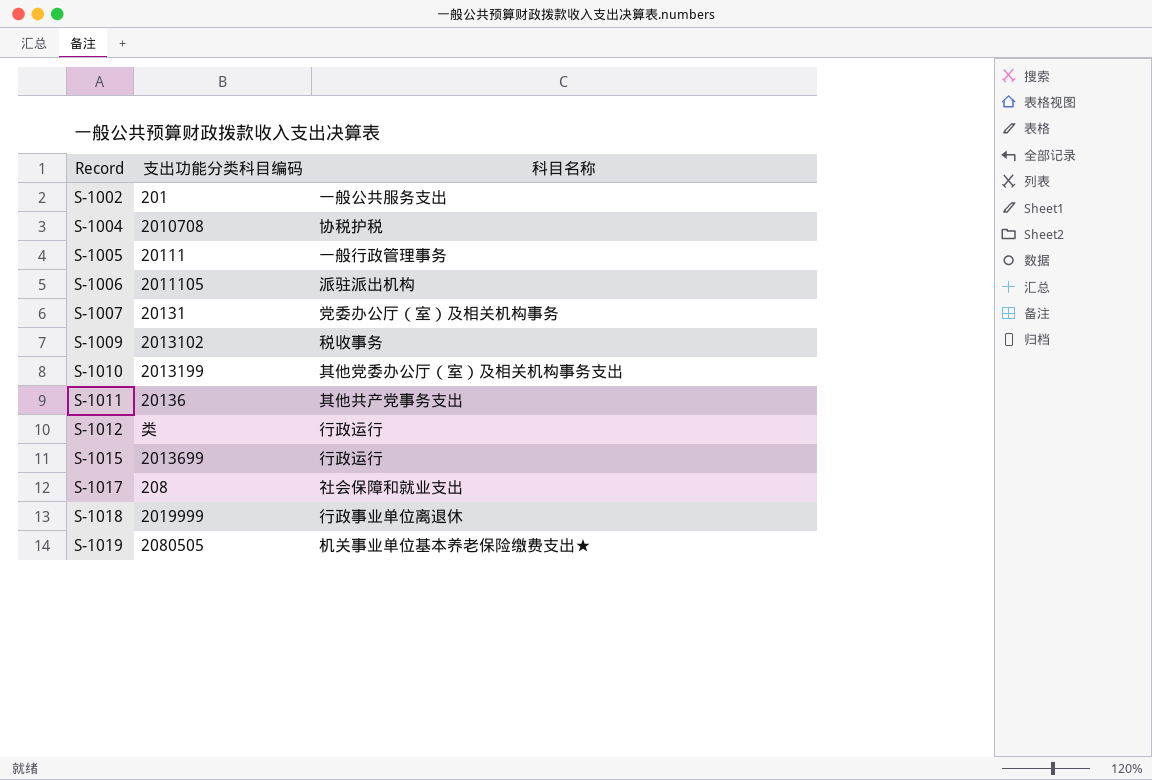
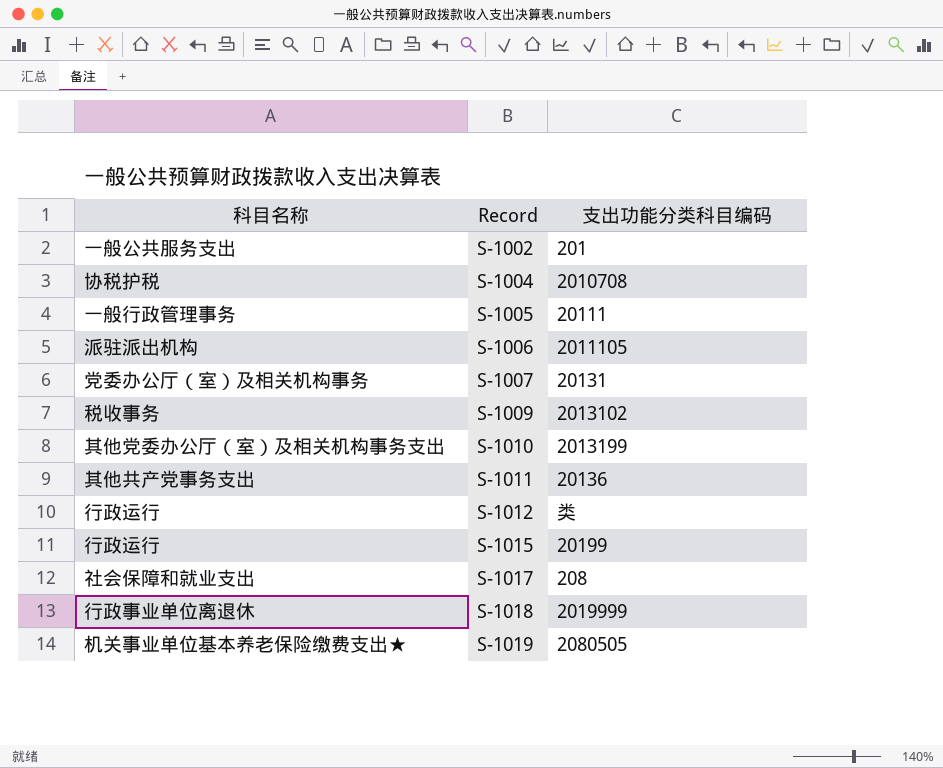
column 科目名称 | position: 3 -> 1
S-1015 | 支出功能分类科目编码: 2013699 -> 20199

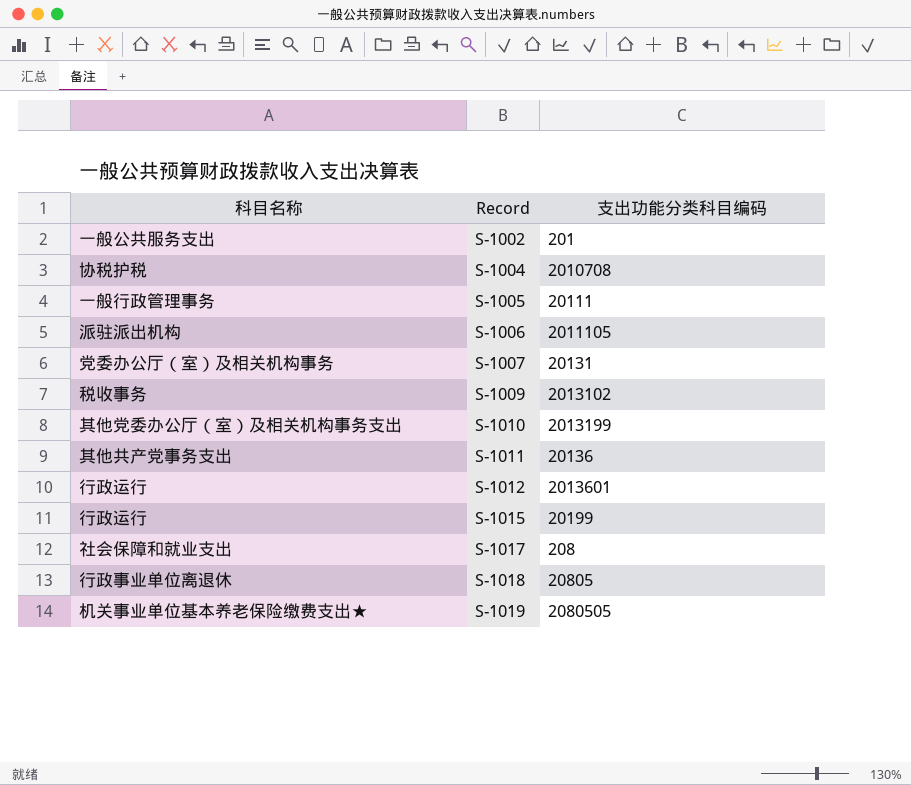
S-1012 | 支出功能分类科目编码: 类 -> 2013601
S-1018 | 支出功能分类科目编码: 2019999 -> 20805

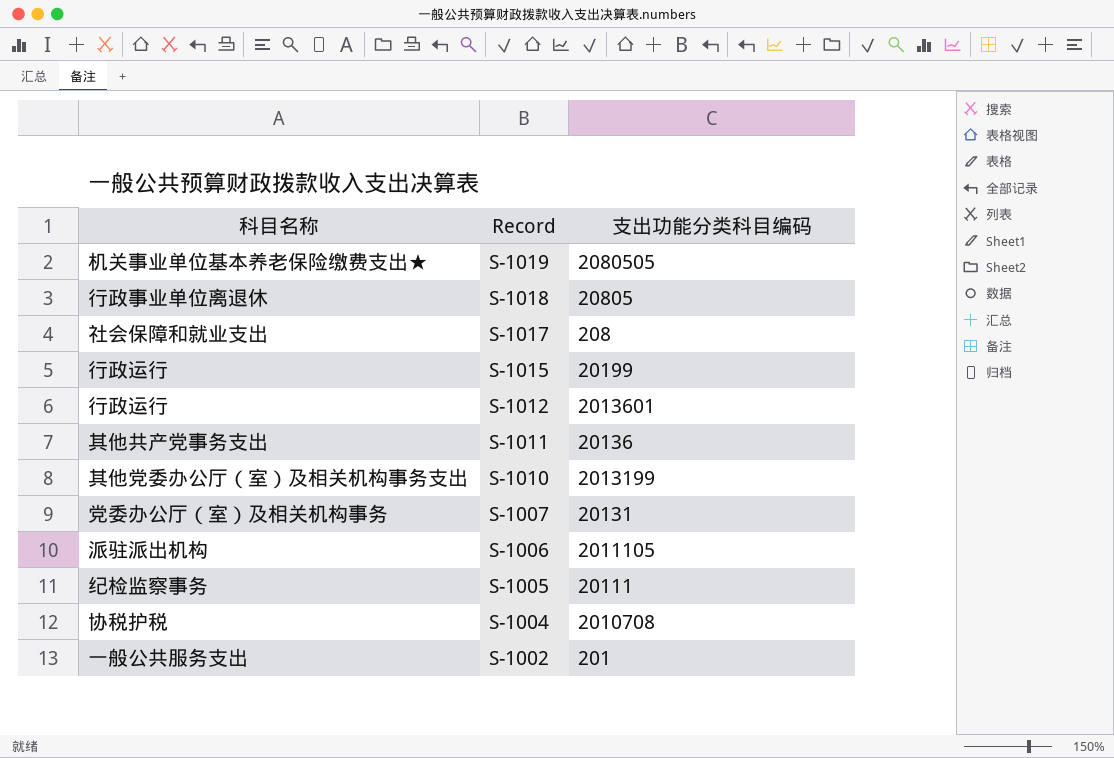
row order: Record ascending -> Record descending
row S-1009: 税收事务 | 2013102 -> none
S-1005 | 科目名称: 一般行政管理事务 -> 纪检监察事务

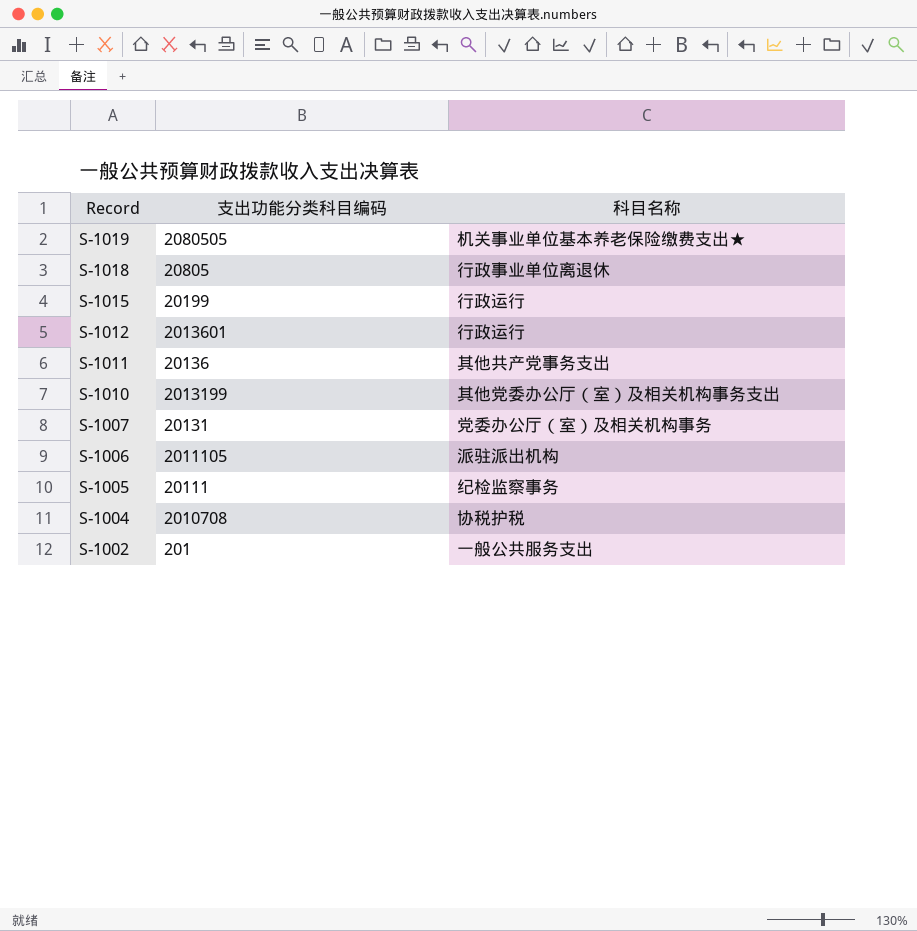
column 科目名称 | position: 1 -> 3
row S-1017: 社会保障和就业支出 | 208 -> none

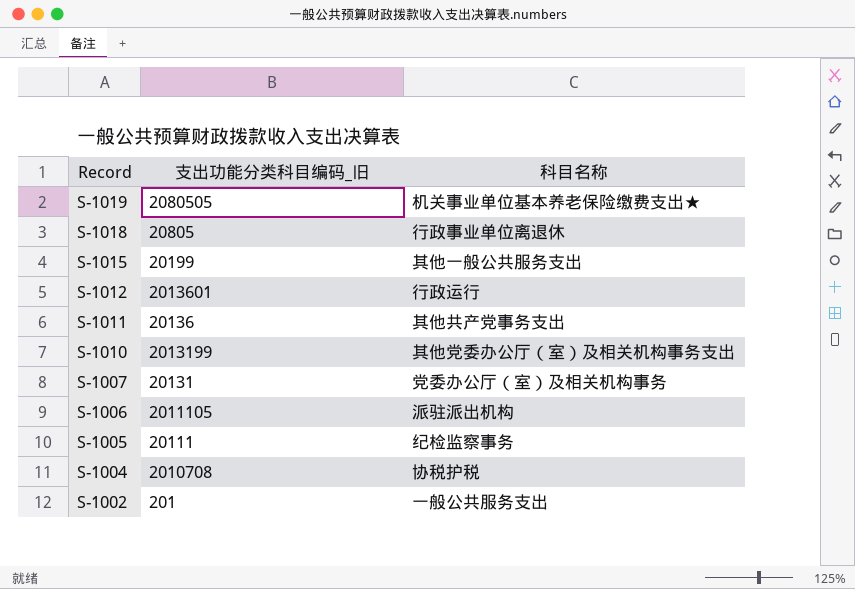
column name: 支出功能分类科目编码 -> 支出功能分类科目编码_旧
S-1015 | 科目名称: 行政运行 -> 其他一般公共服务支出

